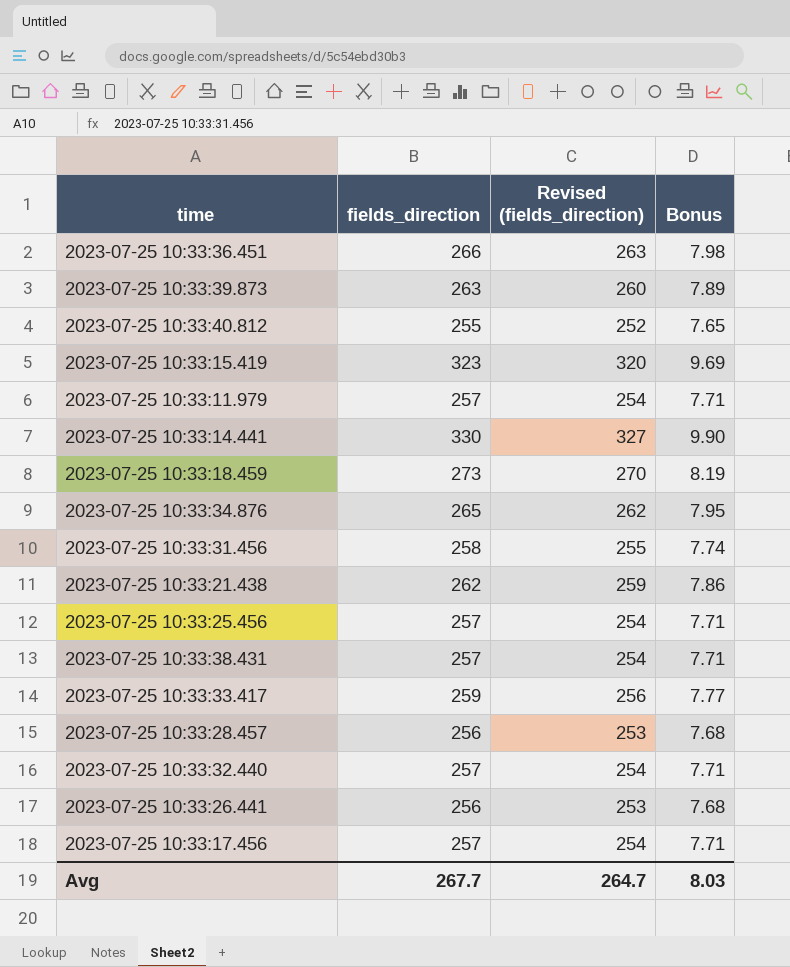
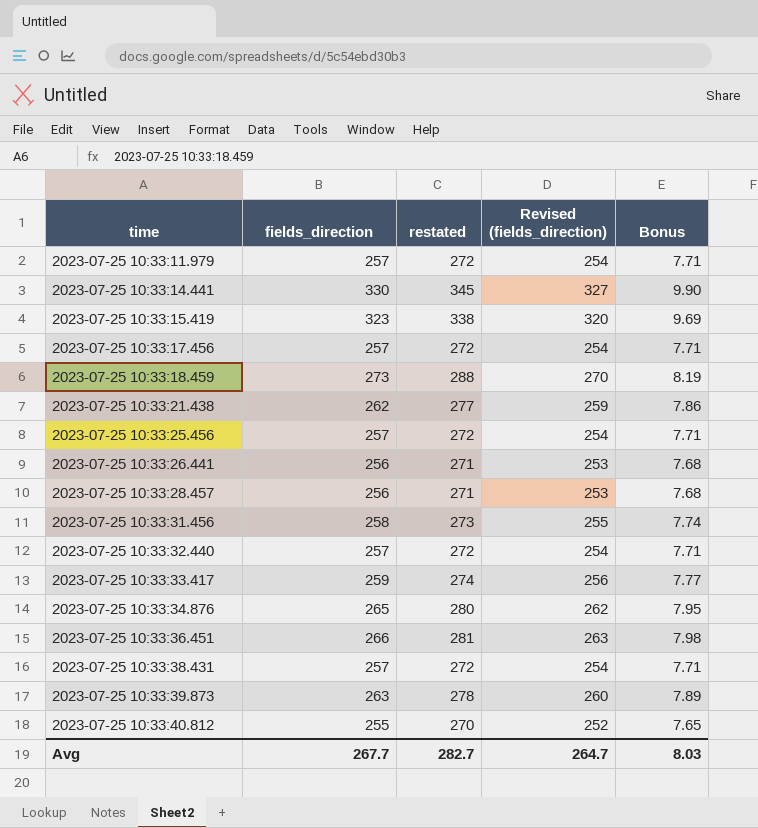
row order: none -> time ascending
column restated | formula: none -> [fields_direction] + 15

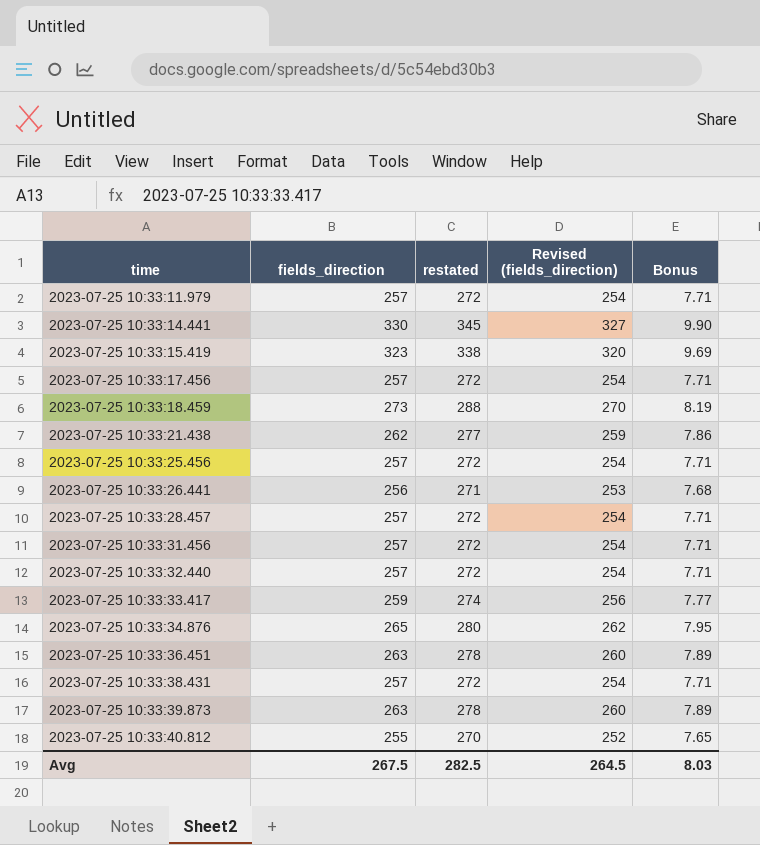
2023-07-25 10:33:28.457 | fields_direction: 256 -> 257
2023-07-25 10:33:28.457 | restated: 271 -> 272
2023-07-25 10:33:28.457 | Revised (fields_direction): 253 -> 254
2023-07-25 10:33:28.457 | Bonus: 7.68 -> 7.71
2023-07-25 10:33:31.456 | fields_direction: 258 -> 257
2023-07-25 10:33:31.456 | restated: 273 -> 272
2023-07-25 10:33:31.456 | Revised (fields_direction): 255 -> 254
2023-07-25 10:33:31.456 | Bonus: 7.74 -> 7.71
2023-07-25 10:33:36.451 | fields_direction: 266 -> 263
2023-07-25 10:33:36.451 | restated: 281 -> 278
2023-07-25 10:33:36.451 | Revised (fields_direction): 263 -> 260
2023-07-25 10:33:36.451 | Bonus: 7.98 -> 7.89
Avg | fields_direction: 267.7 -> 267.5
Avg | restated: 282.7 -> 282.5
Avg | Revised (fields_direction): 264.7 -> 264.5

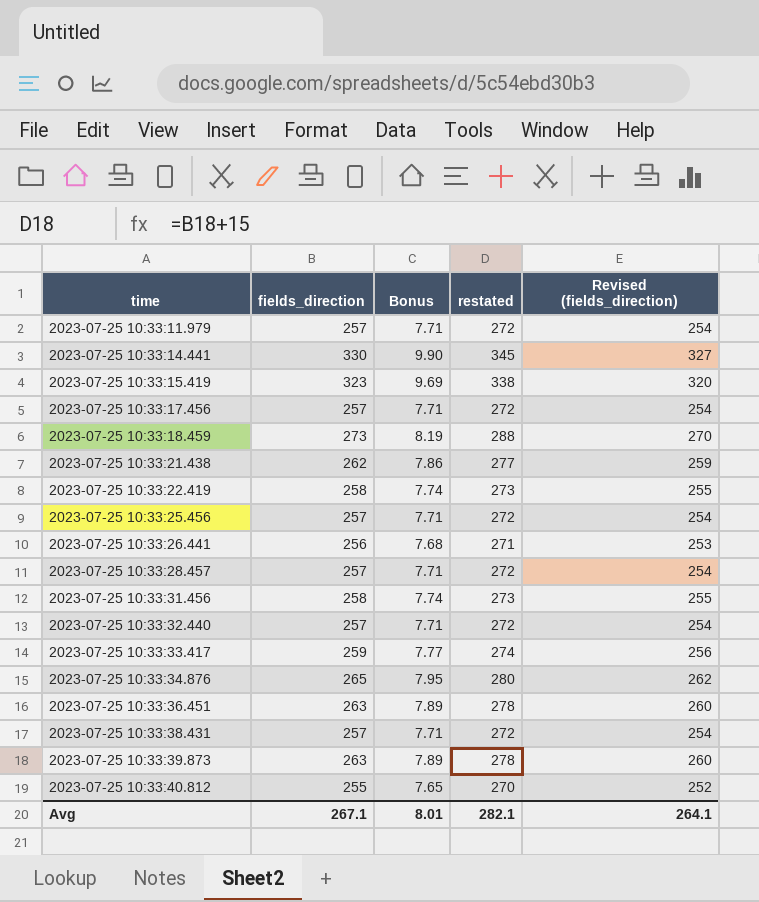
column Bonus | position: 5 -> 3
row 2023-07-25 10:33:22.419: none -> 258 | 7.74 | 273 | 255
2023-07-25 10:33:31.456 | fields_direction: 257 -> 258
2023-07-25 10:33:31.456 | Bonus: 7.71 -> 7.74
2023-07-25 10:33:31.456 | restated: 272 -> 273
2023-07-25 10:33:31.456 | Revised (fields_direction): 254 -> 255
Avg | fields_direction: 267.5 -> 267.1
Avg | Bonus: 8.03 -> 8.01
Avg | restated: 282.5 -> 282.1
Avg | Revised (fields_direction): 264.5 -> 264.1

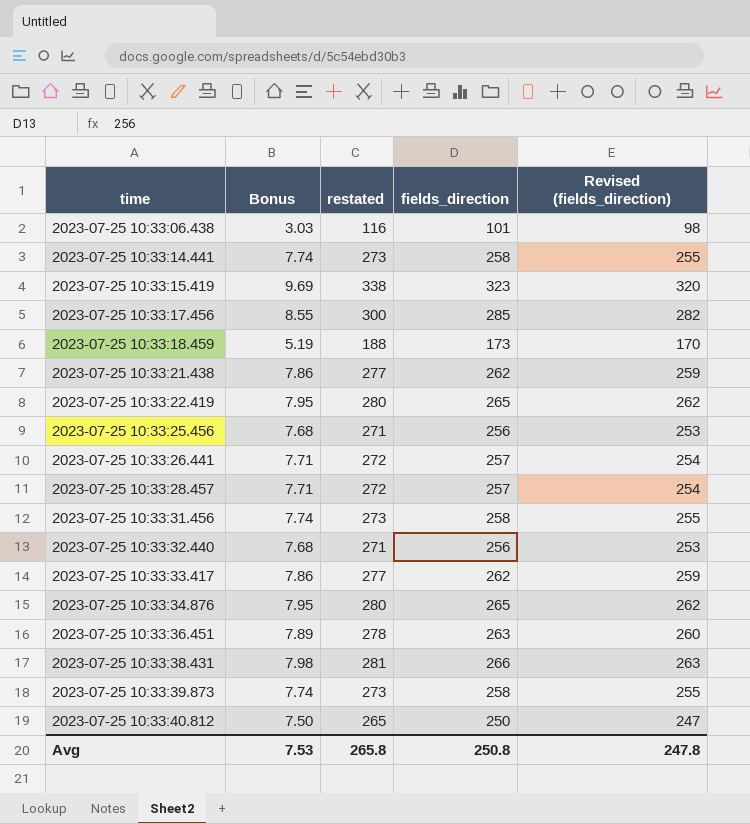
column fields_direction | position: 2 -> 4
row 2023-07-25 10:33:11.979: 257 | 7.71 | 272 | 254 -> none
row 2023-07-25 10:33:06.438: none -> 3.03 | 116 | 101 | 98
2023-07-25 10:33:14.441 | Bonus: 9.90 -> 7.74
2023-07-25 10:33:14.441 | restated: 345 -> 273
2023-07-25 10:33:14.441 | fields_direction: 330 -> 258
2023-07-25 10:33:14.441 | Revised (fields_direction): 327 -> 255
2023-07-25 10:33:17.456 | Bonus: 7.71 -> 8.55
2023-07-25 10:33:17.456 | restated: 272 -> 300
2023-07-25 10:33:17.456 | fields_direction: 257 -> 285
2023-07-25 10:33:17.456 | Revised (fields_direction): 254 -> 282
2023-07-25 10:33:18.459 | Bonus: 8.19 -> 5.19
2023-07-25 10:33:18.459 | restated: 288 -> 188
2023-07-25 10:33:18.459 | fields_direction: 273 -> 173
2023-07-25 10:33:18.459 | Revised (fields_direction): 270 -> 170
2023-07-25 10:33:22.419 | Bonus: 7.74 -> 7.95
2023-07-25 10:33:22.419 | restated: 273 -> 280
2023-07-25 10:33:22.419 | fields_direction: 258 -> 265
2023-07-25 10:33:22.419 | Revised (fields_direction): 255 -> 262
2023-07-25 10:33:25.456 | Bonus: 7.71 -> 7.68
2023-07-25 10:33:25.456 | restated: 272 -> 271
2023-07-25 10:33:25.456 | fields_direction: 257 -> 256
2023-07-25 10:33:25.456 | Revised (fields_direction): 254 -> 253
2023-07-25 10:33:26.441 | Bonus: 7.68 -> 7.71
2023-07-25 10:33:26.441 | restated: 271 -> 272
2023-07-25 10:33:26.441 | fields_direction: 256 -> 257
2023-07-25 10:33:26.441 | Revised (fields_direction): 253 -> 254
2023-07-25 10:33:32.440 | Bonus: 7.71 -> 7.68
2023-07-25 10:33:32.440 | restated: 272 -> 271
2023-07-25 10:33:32.440 | fields_direction: 257 -> 256
2023-07-25 10:33:32.440 | Revised (fields_direction): 254 -> 253
2023-07-25 10:33:33.417 | Bonus: 7.77 -> 7.86
2023-07-25 10:33:33.417 | restated: 274 -> 277
2023-07-25 10:33:33.417 | fields_direction: 259 -> 262
2023-07-25 10:33:33.417 | Revised (fields_direction): 256 -> 259
2023-07-25 10:33:38.431 | Bonus: 7.71 -> 7.98
2023-07-25 10:33:38.431 | restated: 272 -> 281
2023-07-25 10:33:38.431 | fields_direction: 257 -> 266
2023-07-25 10:33:38.431 | Revised (fields_direction): 254 -> 263
2023-07-25 10:33:39.873 | Bonus: 7.89 -> 7.74
2023-07-25 10:33:39.873 | restated: 278 -> 273
2023-07-25 10:33:39.873 | fields_direction: 263 -> 258
2023-07-25 10:33:39.873 | Revised (fields_direction): 260 -> 255
2023-07-25 10:33:40.812 | Bonus: 7.65 -> 7.50
2023-07-25 10:33:40.812 | restated: 270 -> 265
2023-07-25 10:33:40.812 | fields_direction: 255 -> 250
2023-07-25 10:33:40.812 | Revised (fields_direction): 252 -> 247
Avg | Bonus: 8.01 -> 7.53
Avg | restated: 282.1 -> 265.8
Avg | fields_direction: 267.1 -> 250.8
Avg | Revised (fields_direction): 264.1 -> 247.8

